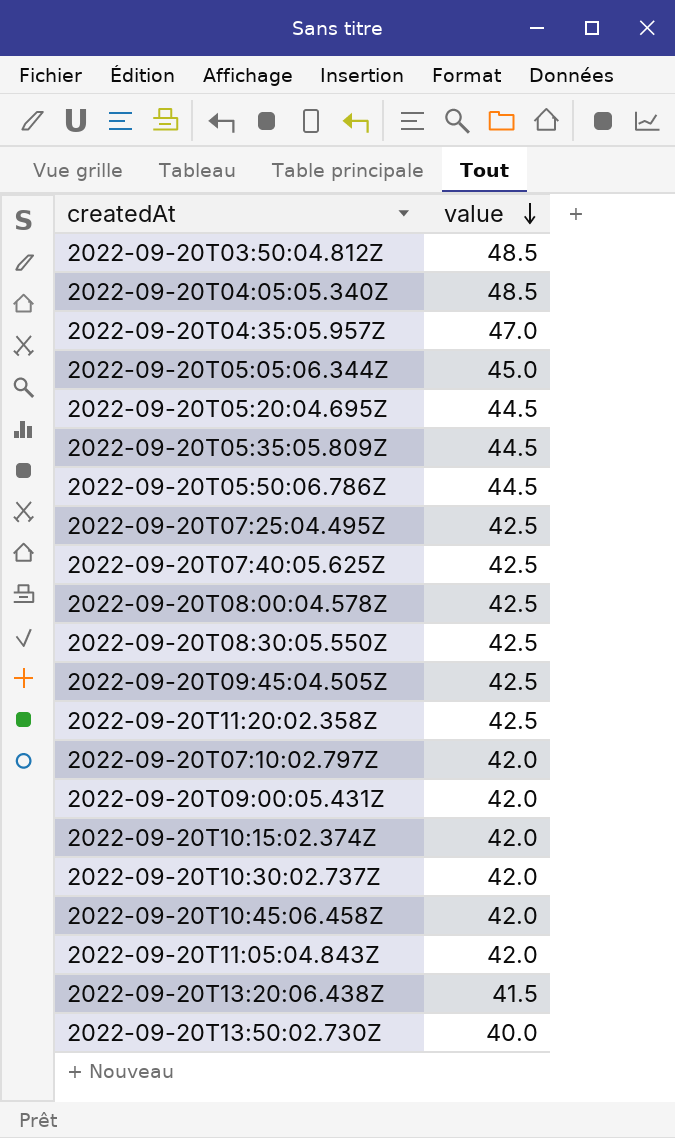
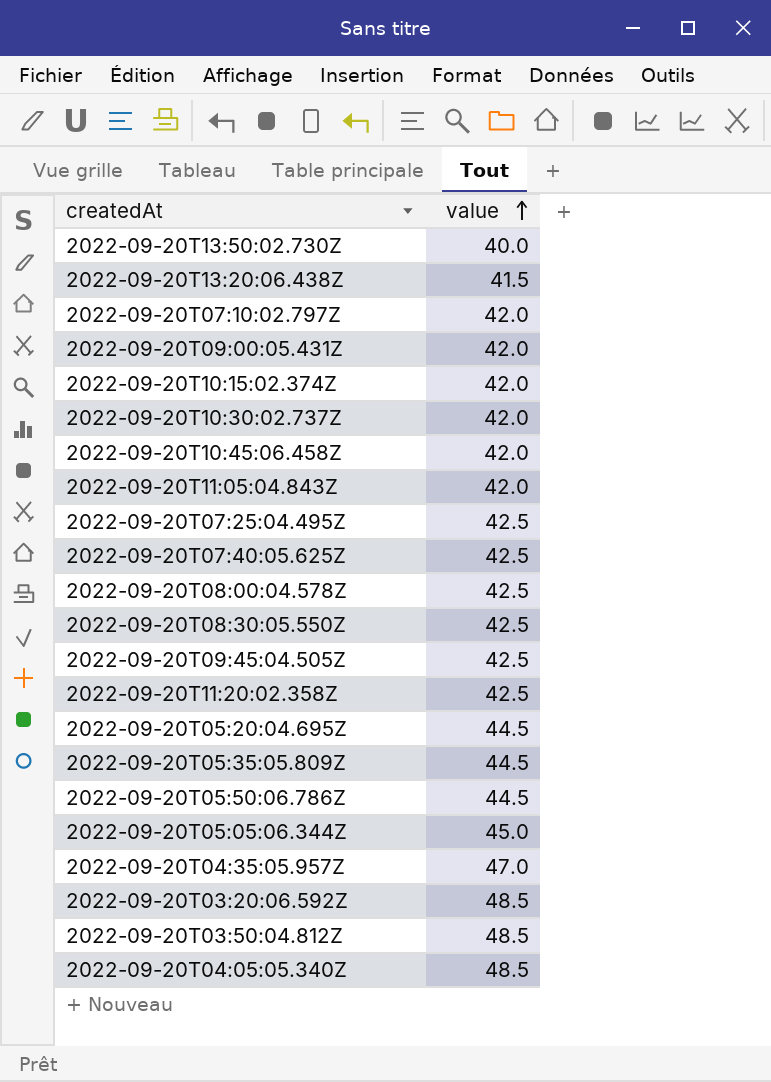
row order: value descending -> value ascending
row 2022-09-20T03:20:06.592Z: none -> 48.5

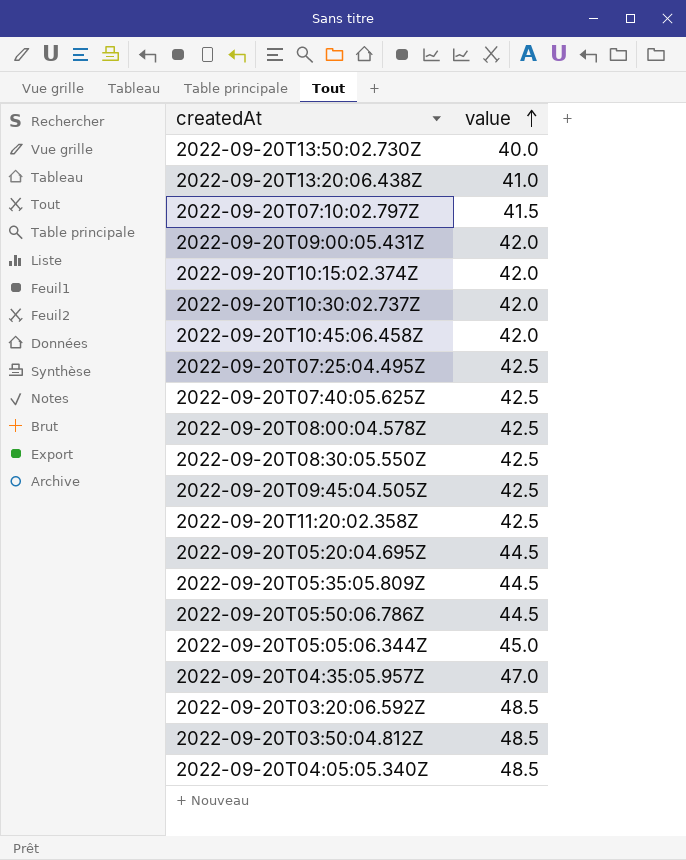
row 2022-09-20T11:05:04.843Z: 42.0 -> none
2022-09-20T13:20:06.438Z | value: 41.5 -> 41.0
2022-09-20T07:10:02.797Z | value: 42.0 -> 41.5

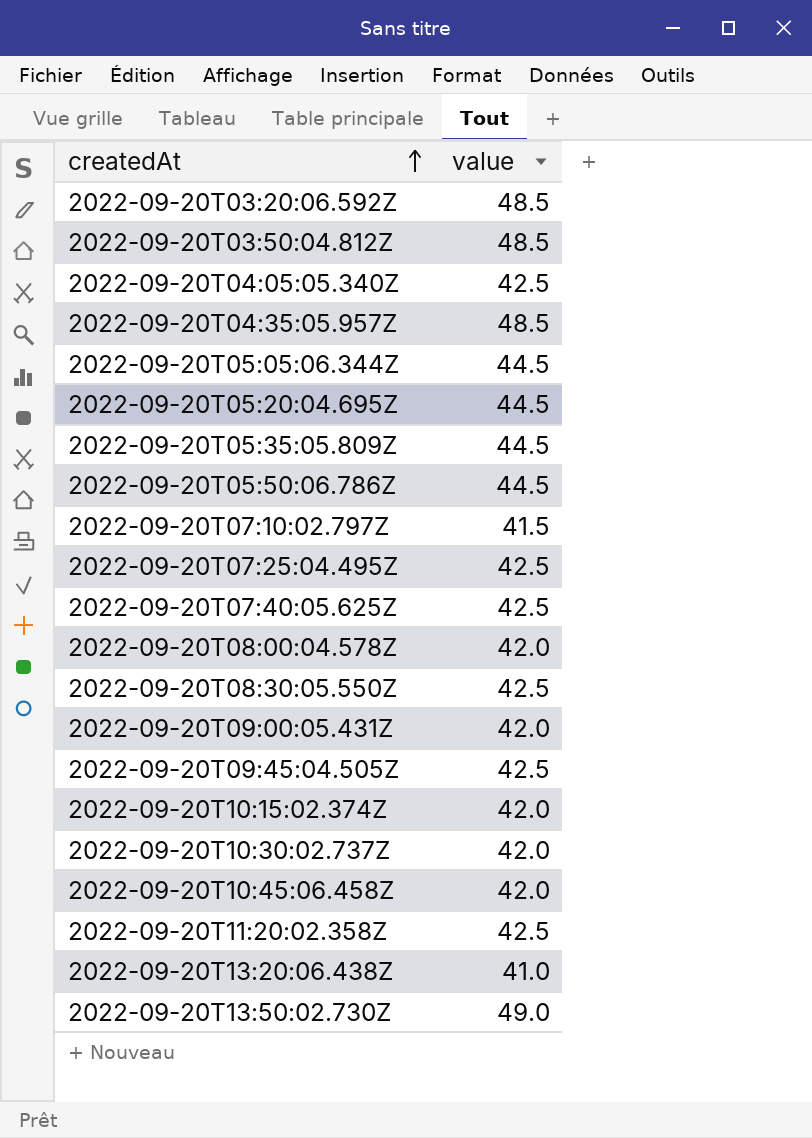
row order: value ascending -> createdAt ascending
2022-09-20T04:05:05.340Z | value: 48.5 -> 42.5
2022-09-20T04:35:05.957Z | value: 47.0 -> 48.5
2022-09-20T05:05:06.344Z | value: 45.0 -> 44.5
2022-09-20T08:00:04.578Z | value: 42.5 -> 42.0
2022-09-20T13:50:02.730Z | value: 40.0 -> 49.0

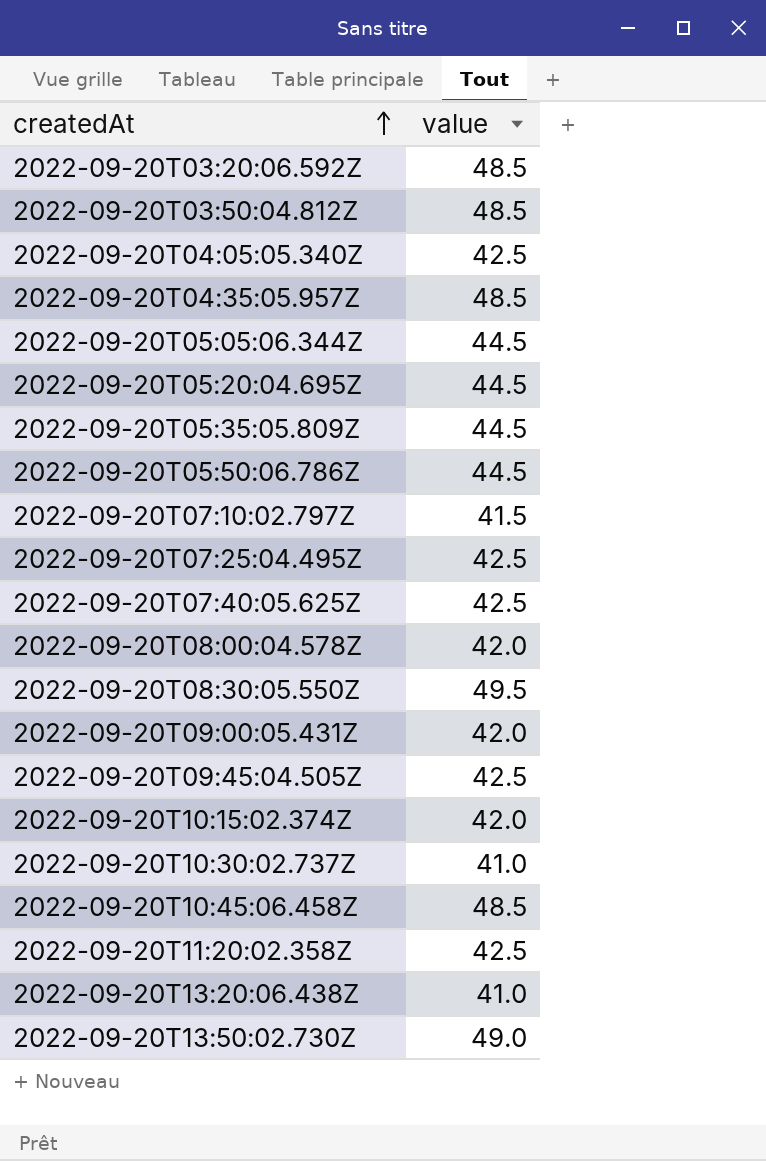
2022-09-20T08:30:05.550Z | value: 42.5 -> 49.5
2022-09-20T10:30:02.737Z | value: 42.0 -> 41.0
2022-09-20T10:45:06.458Z | value: 42.0 -> 48.5

